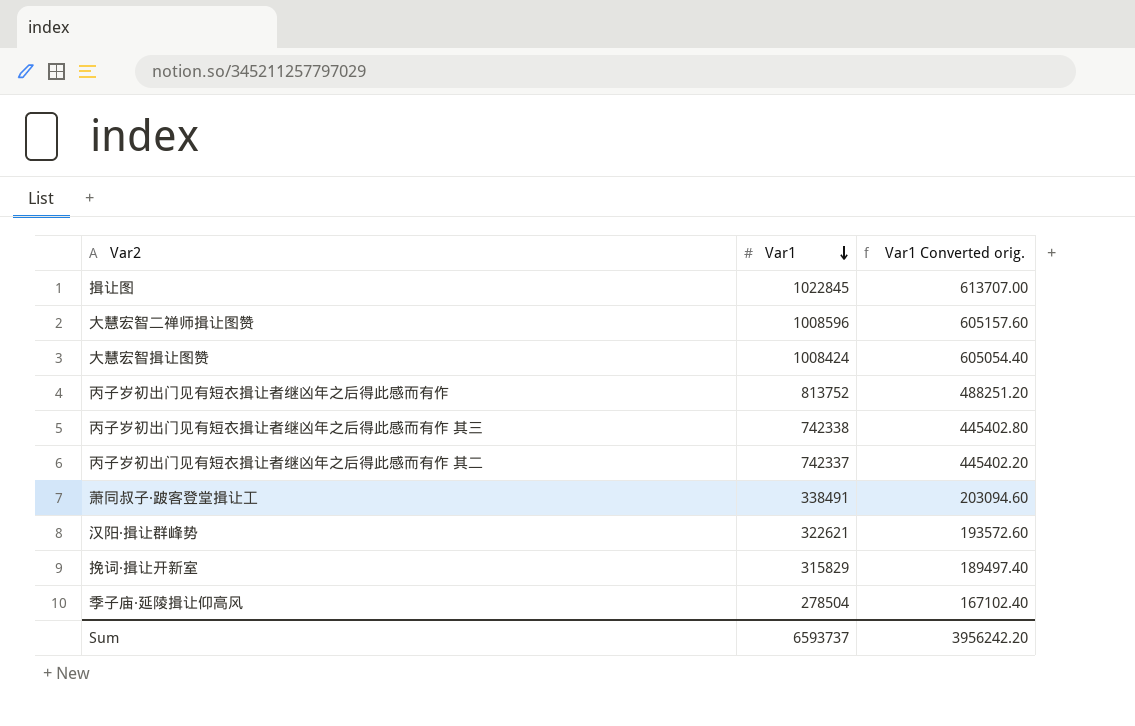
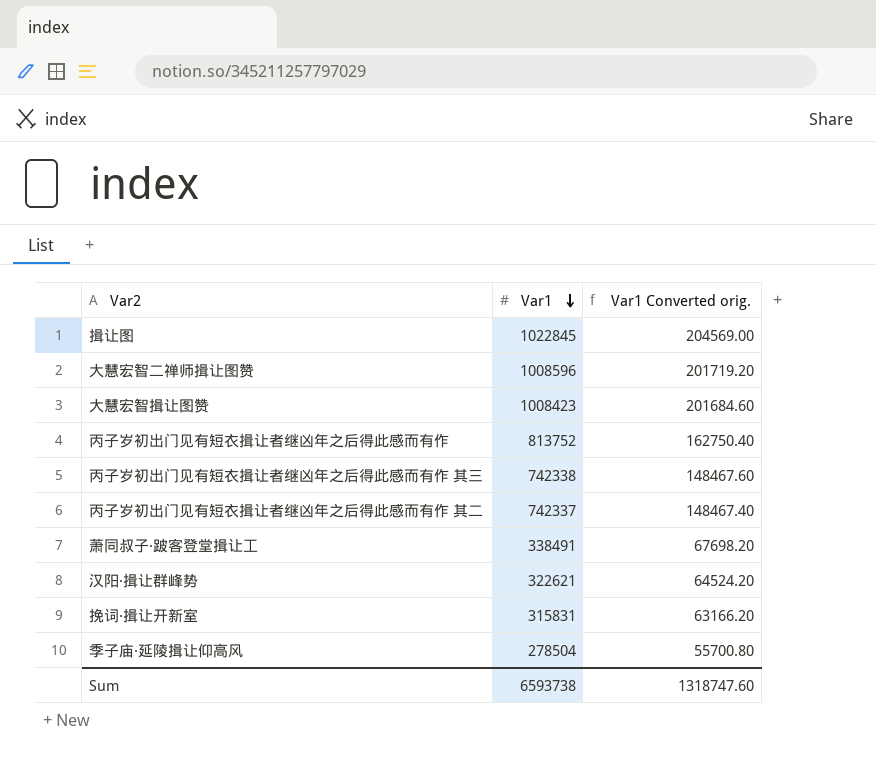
column Var1 Converted orig. | formula: [Var1] * 0.6 -> [Var1] * 0.2
大慧宏智揖让图赞 | Var1: 1008424 -> 1008423
挽词·揖让开新室 | Var1: 315829 -> 315831
Sum | Var1: 6593737 -> 6593738
Sum | Var1 Converted orig.: 3956242.20 -> 1318747.60

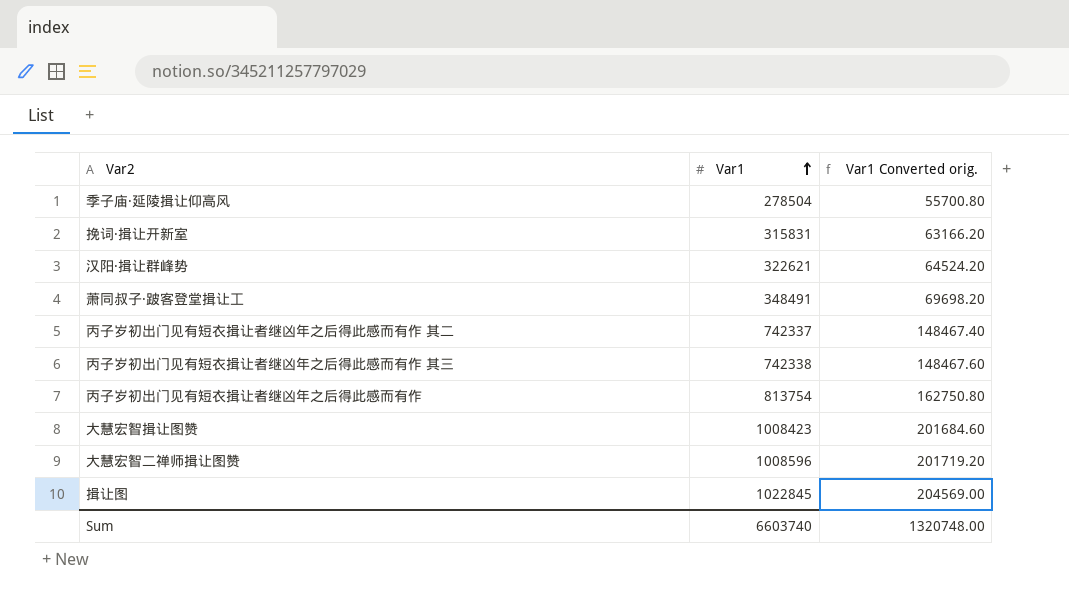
row order: Var1 descending -> Var1 ascending
萧同叔子·跛客登堂揖让工 | Var1: 338491 -> 348491
萧同叔子·跛客登堂揖让工 | Var1 Converted orig.: 67698.20 -> 69698.20
丙子岁初出门见有短衣揖让者继凶年之后得此感而有作 | Var1: 813752 -> 813754
丙子岁初出门见有短衣揖让者继凶年之后得此感而有作 | Var1 Converted orig.: 162750.40 -> 162750.80
Sum | Var1: 6593738 -> 6603740
Sum | Var1 Converted orig.: 1318747.60 -> 1320748.00

